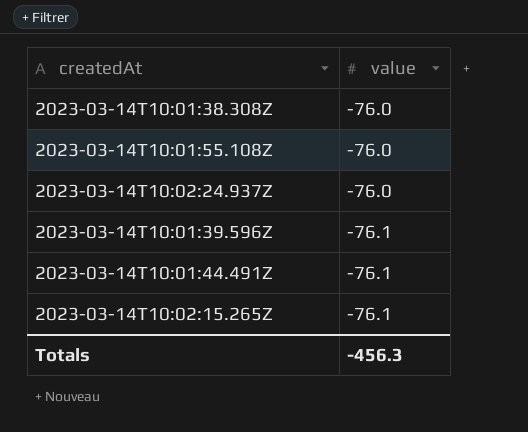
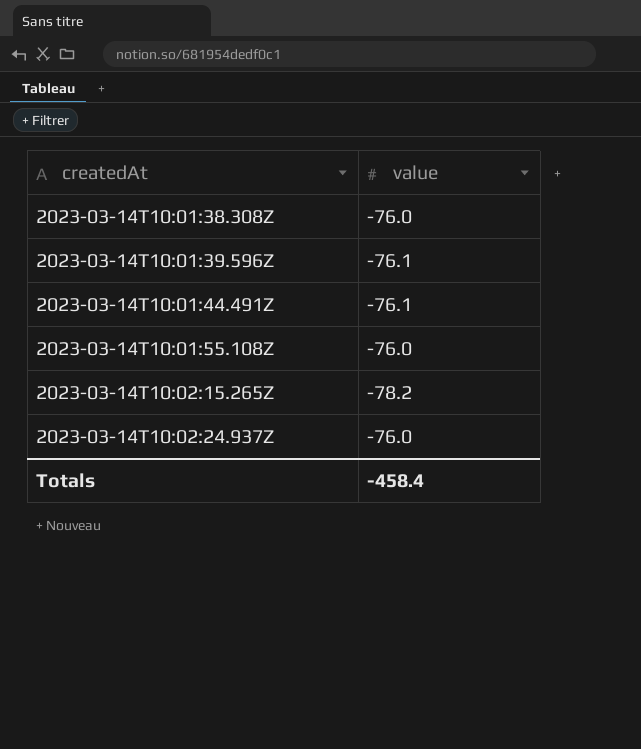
row order: value descending -> createdAt ascending
2023-03-14T10:02:15.265Z | value: -76.1 -> -78.2
Totals | value: -456.3 -> -458.4

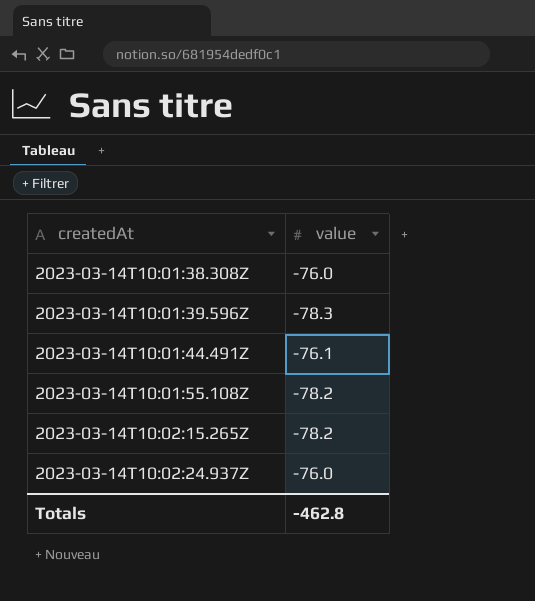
2023-03-14T10:01:39.596Z | value: -76.1 -> -78.3
2023-03-14T10:01:55.108Z | value: -76.0 -> -78.2
Totals | value: -458.4 -> -462.8

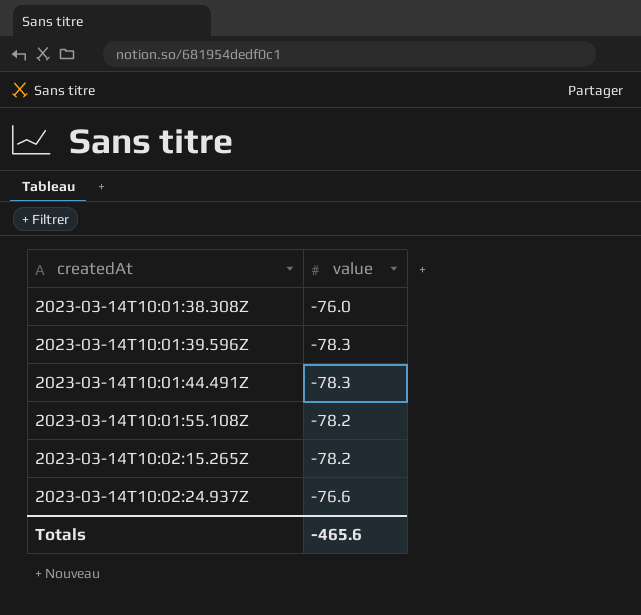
2023-03-14T10:01:44.491Z | value: -76.1 -> -78.3
2023-03-14T10:02:24.937Z | value: -76.0 -> -76.6
Totals | value: -462.8 -> -465.6

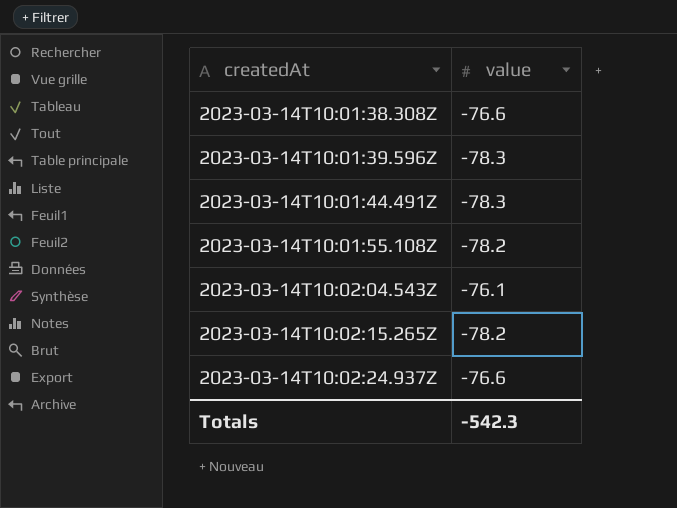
2023-03-14T10:01:38.308Z | value: -76.0 -> -76.6
row 2023-03-14T10:02:04.543Z: none -> -76.1
Totals | value: -465.6 -> -542.3

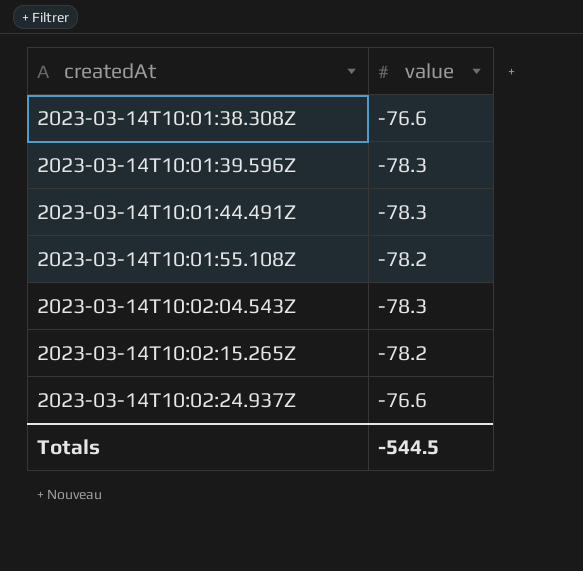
2023-03-14T10:02:04.543Z | value: -76.1 -> -78.3
Totals | value: -542.3 -> -544.5

